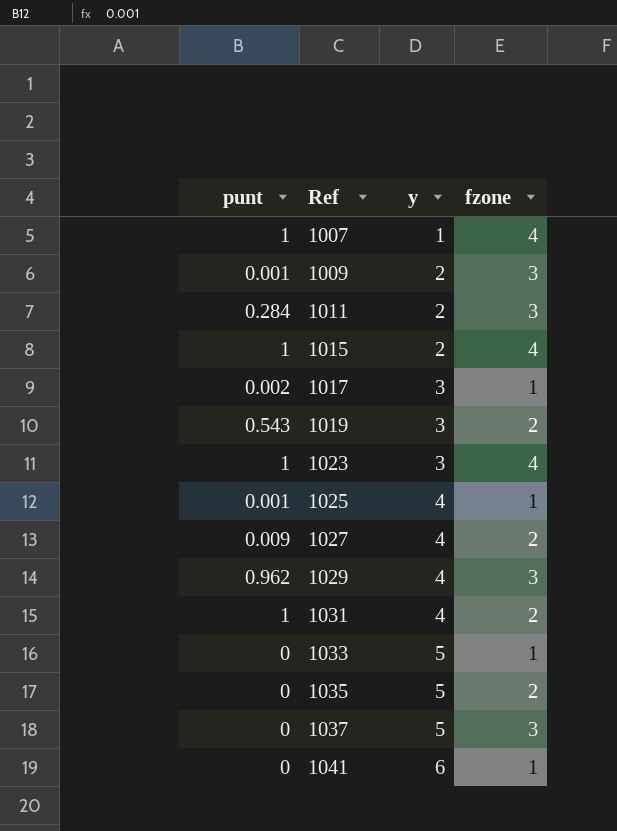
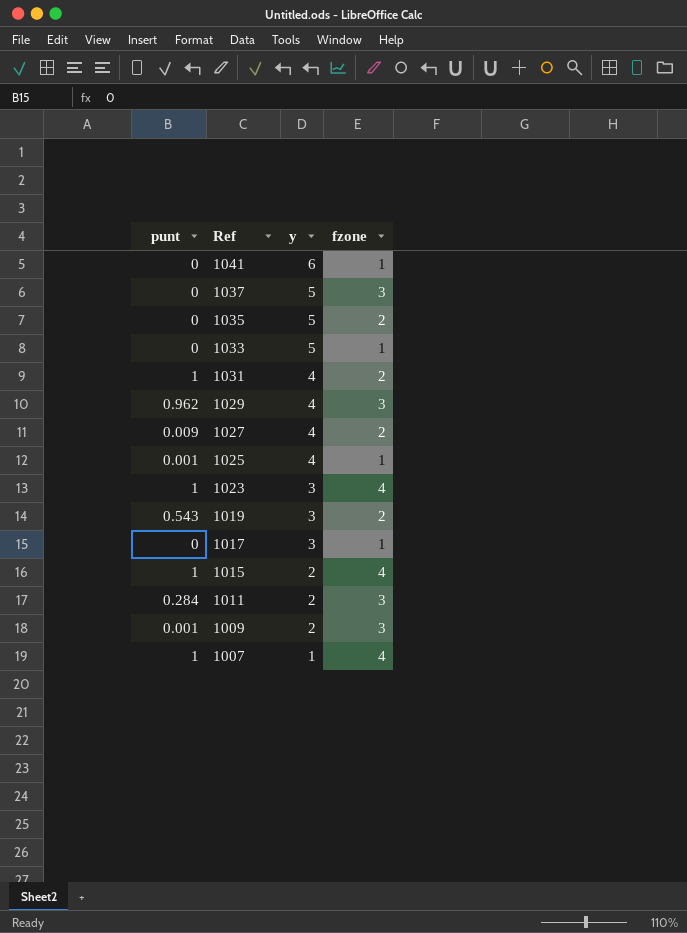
row order: Ref ascending -> Ref descending
1017 | punt: 0.002 -> 0

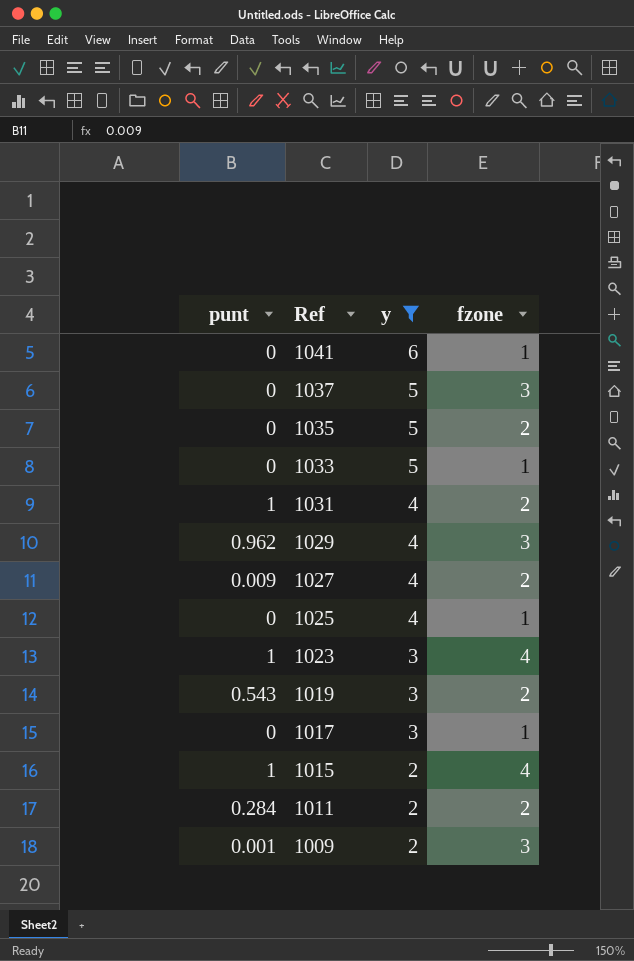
filter: none -> y != 1
1025 | punt: 0.001 -> 0
1011 | fzone: 3 -> 2

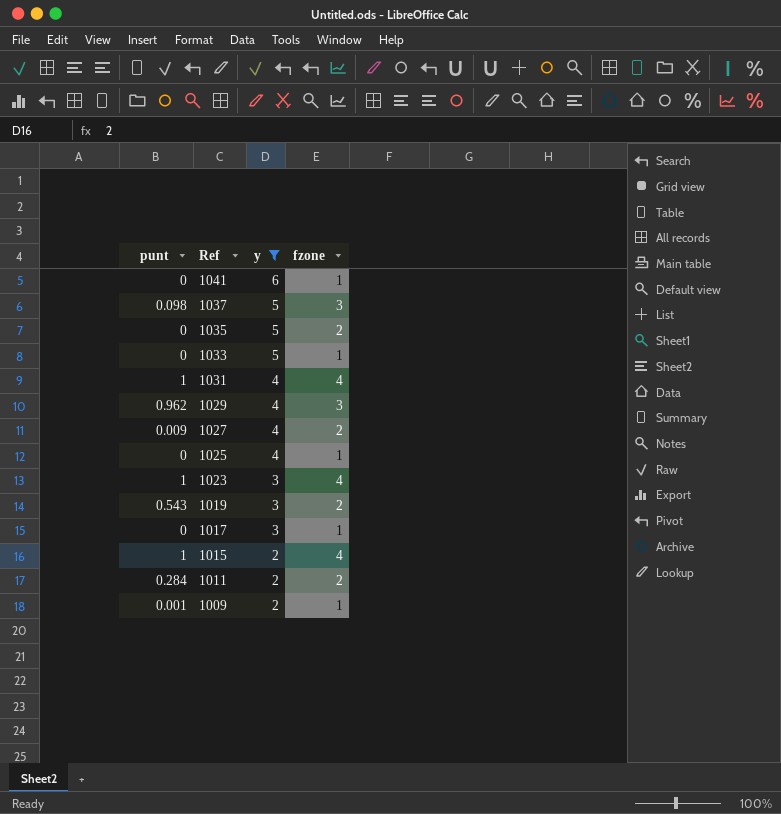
1037 | punt: 0 -> 0.098
1031 | fzone: 2 -> 4
1009 | fzone: 3 -> 1

